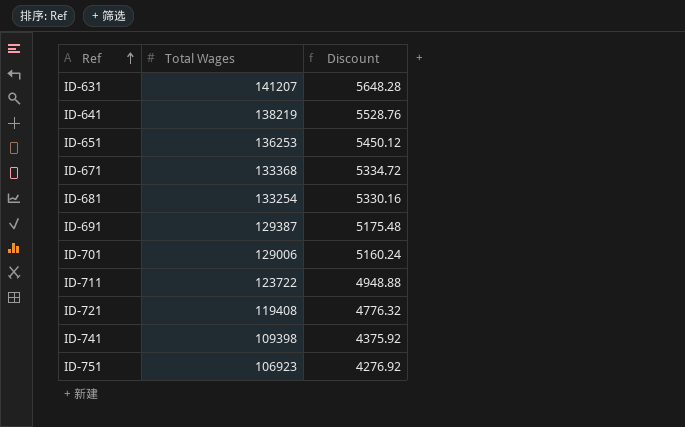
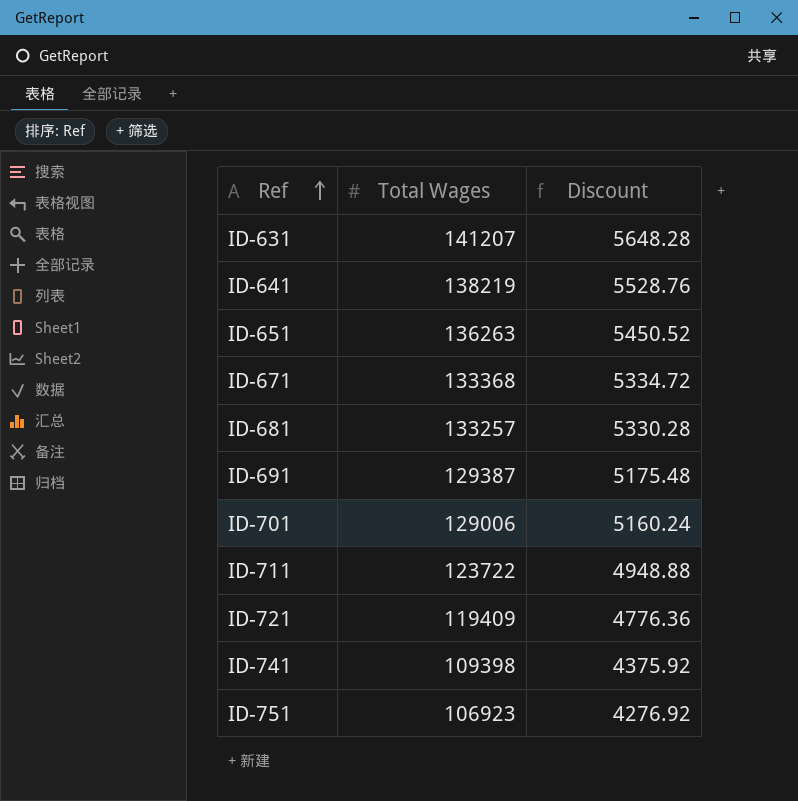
ID-651 | Total Wages: 136253 -> 136263
ID-651 | Discount: 5450.12 -> 5450.52
ID-681 | Total Wages: 133254 -> 133257
ID-681 | Discount: 5330.16 -> 5330.28
ID-721 | Total Wages: 119408 -> 119409
ID-721 | Discount: 4776.32 -> 4776.36

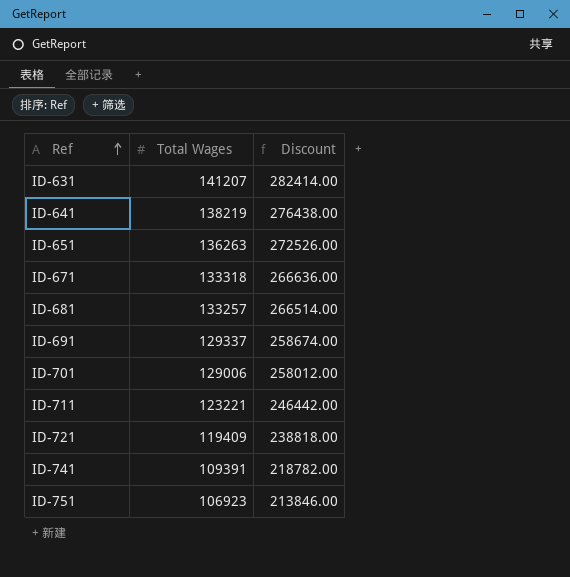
column Discount | formula: [Total Wages] * 0.04 -> [Total Wages] * 2
ID-671 | Total Wages: 133368 -> 133318
ID-691 | Total Wages: 129387 -> 129337
ID-711 | Total Wages: 123722 -> 123221
ID-741 | Total Wages: 109398 -> 109391

